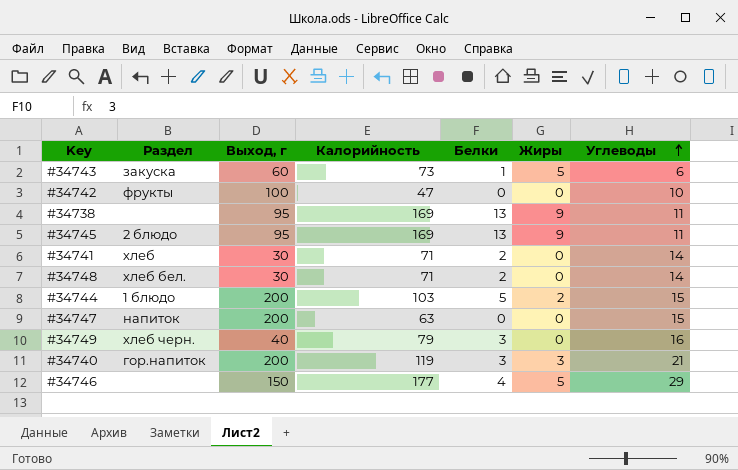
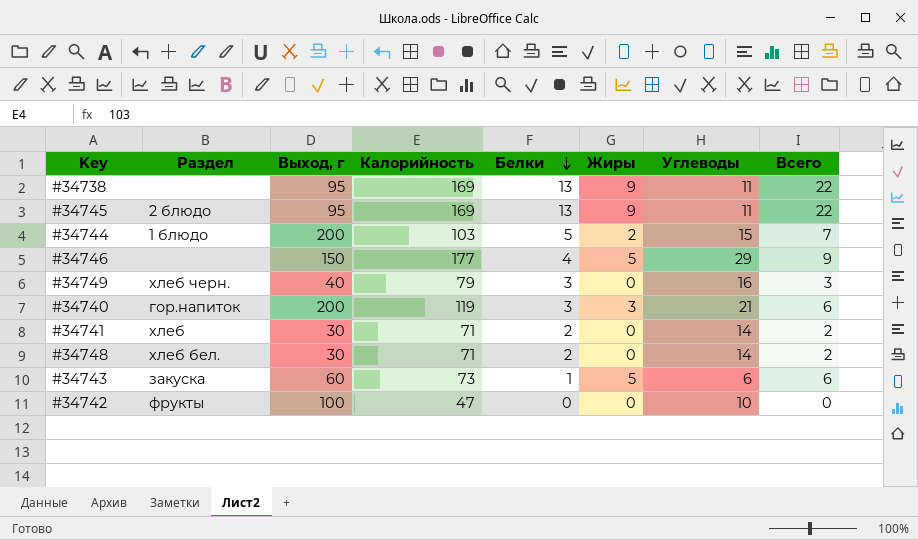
row order: Углеводы ascending -> Белки descending
column Всего | formula: none -> [Белки] + [Жиры]
row #34747: напиток | 200 | 63 | 0 | 0 | 15 -> none

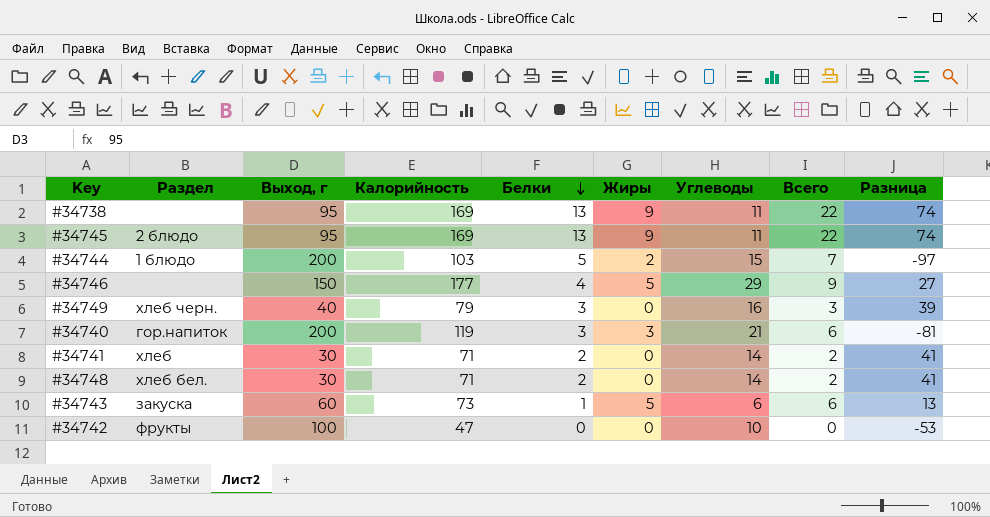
column Разница | formula: none -> [Калорийность] - [Выход, г]

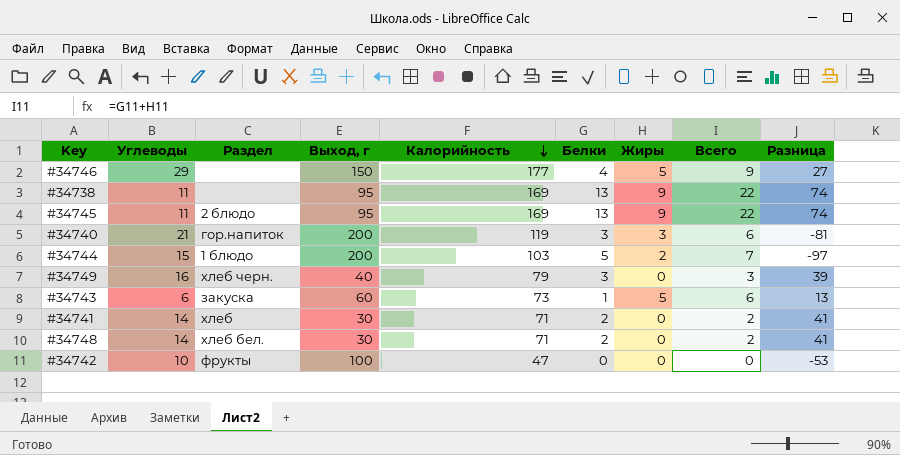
row order: Белки descending -> Калорийность descending
column Углеводы | position: 7 -> 2

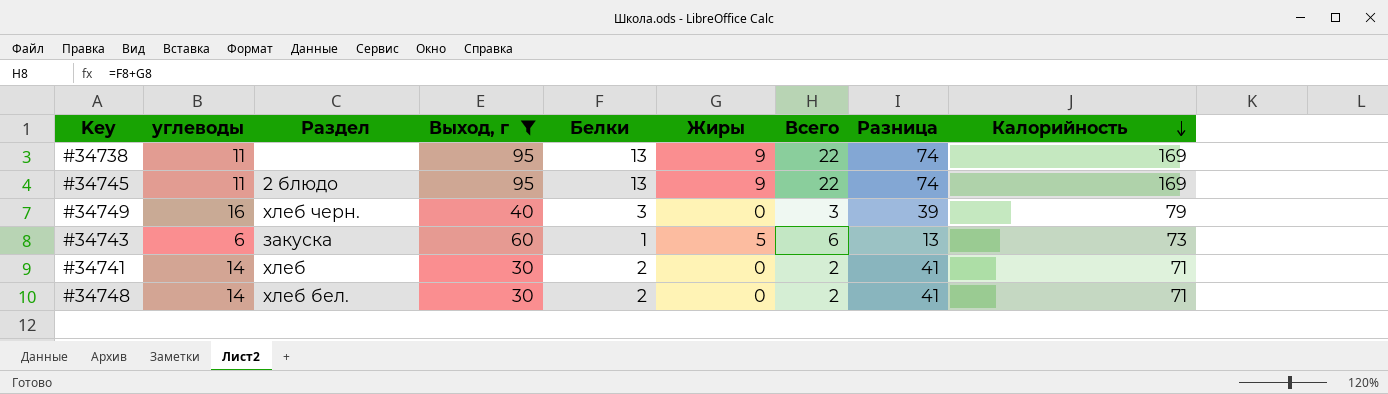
filter: none -> Выход, г <= 95
column name: Углеводы -> углеводы
column Калорийность | position: 5 -> 9

